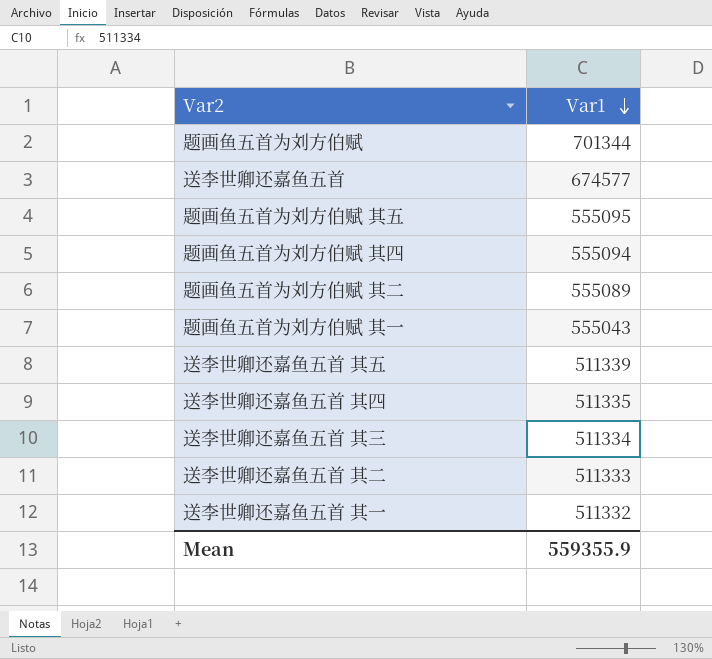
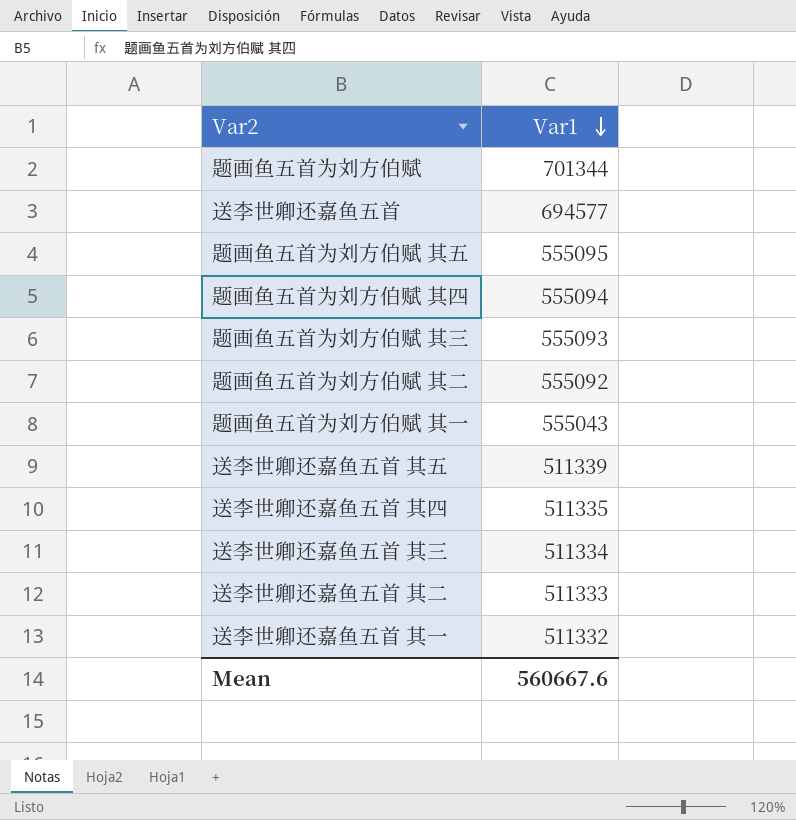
送李世卿还嘉鱼五首 | Var1: 674577 -> 694577
row 题画鱼五首为刘方伯赋 其三: none -> 555093
题画鱼五首为刘方伯赋 其二 | Var1: 555089 -> 555092
Mean | Var1: 559355.9 -> 560667.6

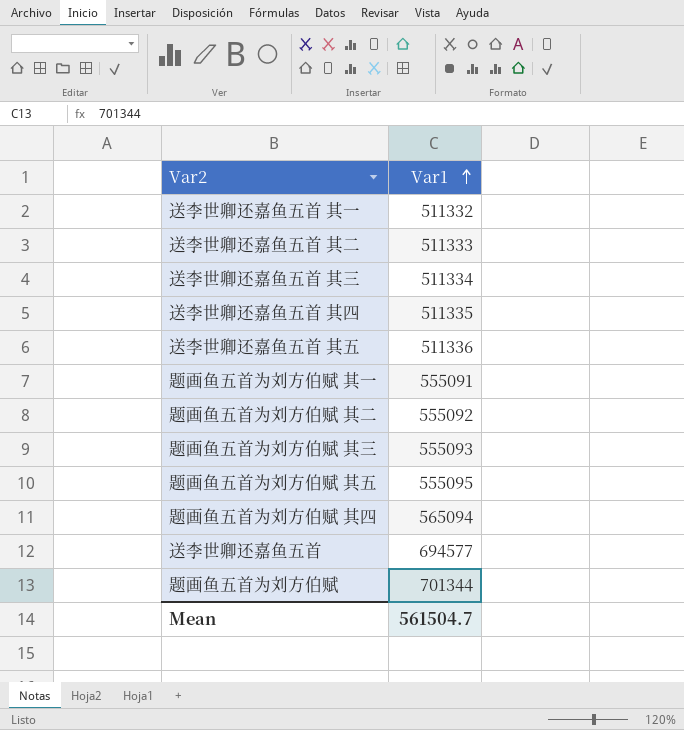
row order: Var1 descending -> Var1 ascending
送李世卿还嘉鱼五首 其五 | Var1: 511339 -> 511336
题画鱼五首为刘方伯赋 其一 | Var1: 555043 -> 555091
题画鱼五首为刘方伯赋 其四 | Var1: 555094 -> 565094
Mean | Var1: 560667.6 -> 561504.7

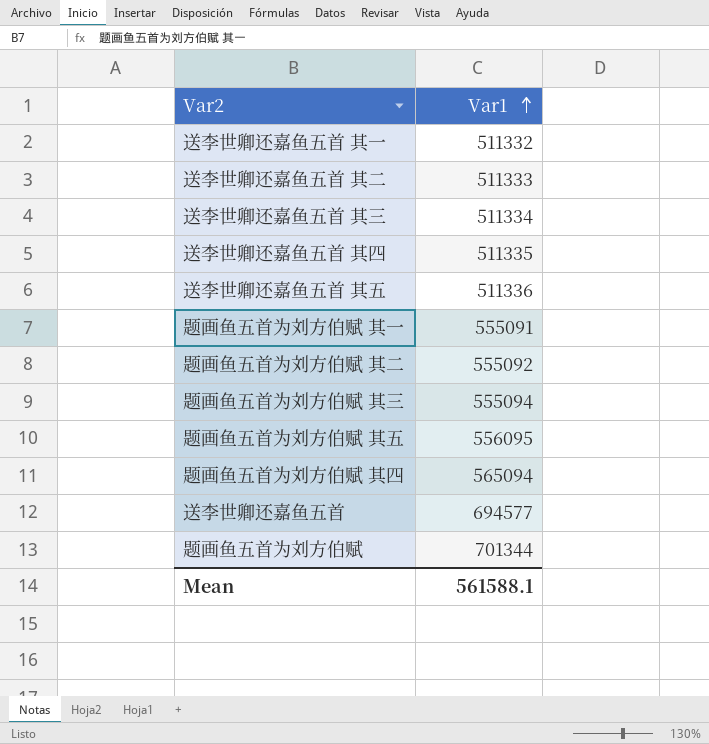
题画鱼五首为刘方伯赋 其三 | Var1: 555093 -> 555094
题画鱼五首为刘方伯赋 其五 | Var1: 555095 -> 556095
Mean | Var1: 561504.7 -> 561588.1

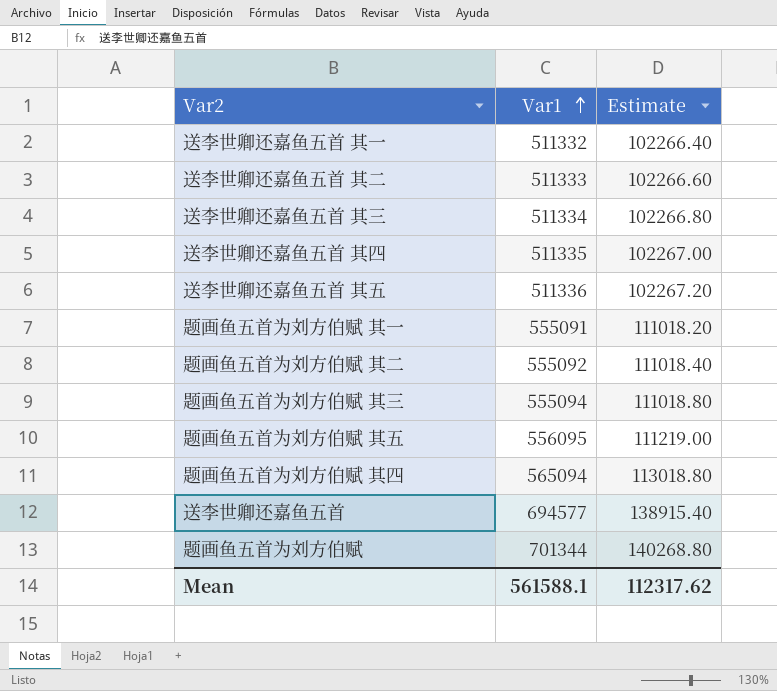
column Estimate | formula: none -> [Var1] * 0.2

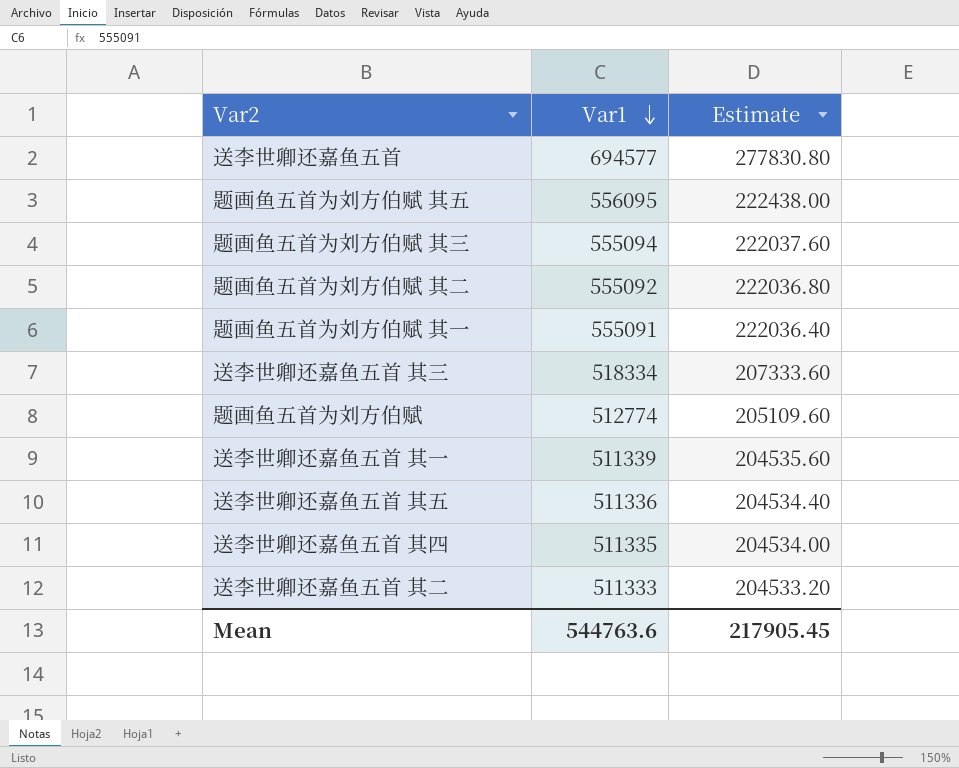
row order: Var1 ascending -> Var1 descending
column Estimate | formula: [Var1] * 0.2 -> [Var1] * 0.4
row 题画鱼五首为刘方伯赋 其四: 565094 | 113018.80 -> none
送李世卿还嘉鱼五首 其三 | Var1: 511334 -> 518334
题画鱼五首为刘方伯赋 | Var1: 701344 -> 512774
送李世卿还嘉鱼五首 其一 | Var1: 511332 -> 511339
Mean | Var1: 561588.1 -> 544763.6
Mean | Estimate: 112317.62 -> 217905.45

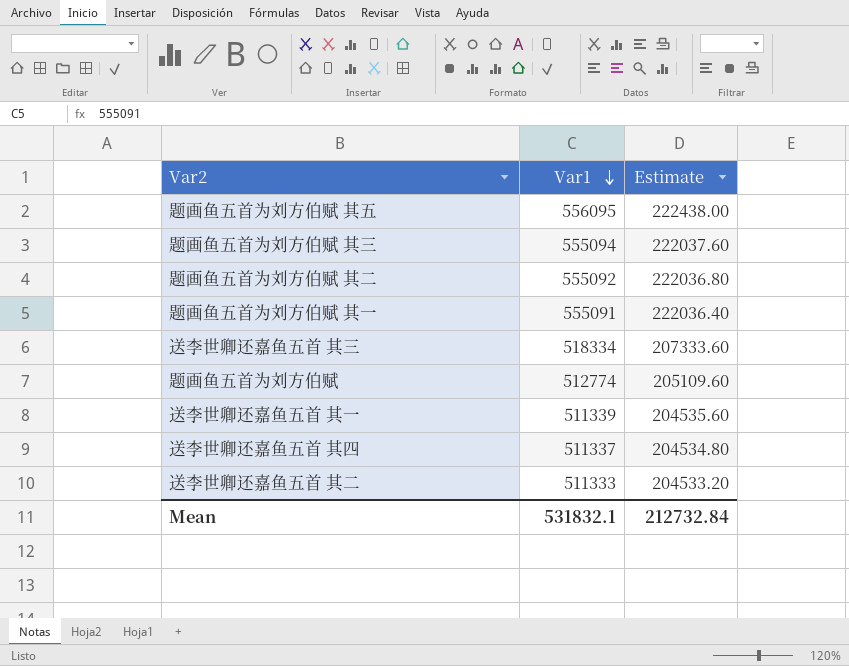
row 送李世卿还嘉鱼五首: 694577 | 277830.80 -> none
row 送李世卿还嘉鱼五首 其五: 511336 | 204534.40 -> none
送李世卿还嘉鱼五首 其四 | Var1: 511335 -> 511337
送李世卿还嘉鱼五首 其四 | Estimate: 204534.00 -> 204534.80
Mean | Var1: 544763.6 -> 531832.1
Mean | Estimate: 217905.45 -> 212732.84

